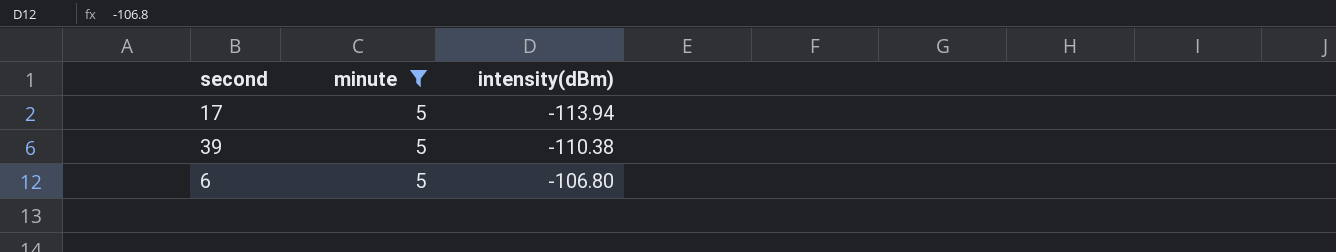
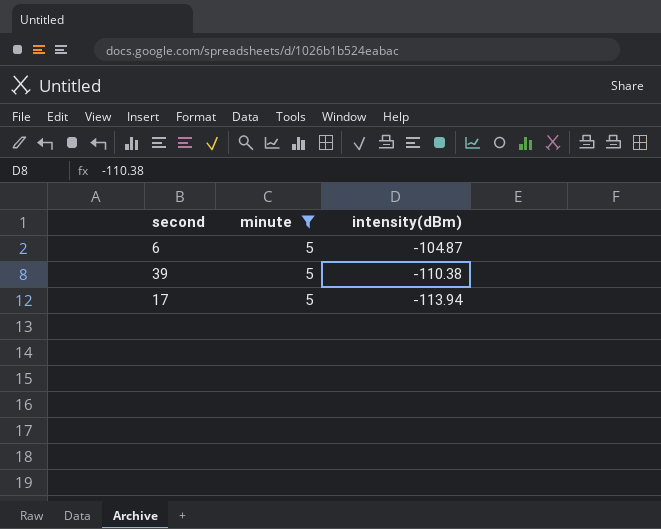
row order: intensity(dBm) ascending -> intensity(dBm) descending
6 | intensity(dBm): -106.80 -> -104.87

